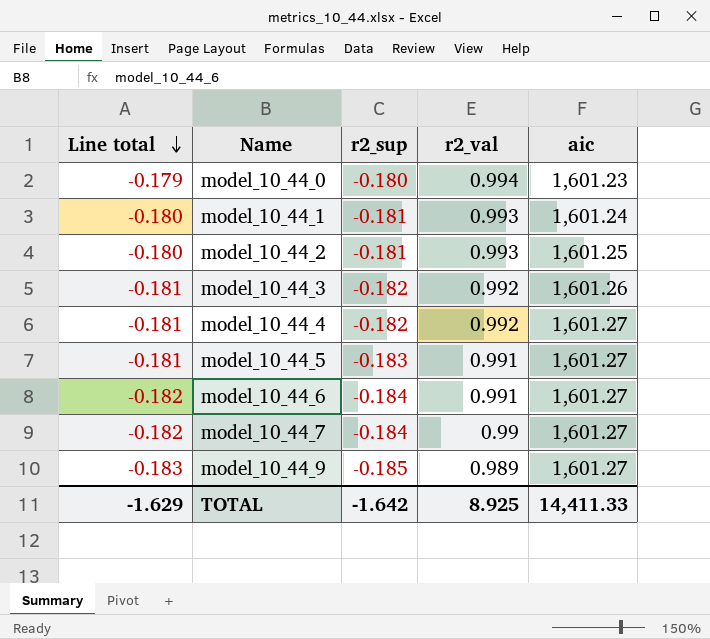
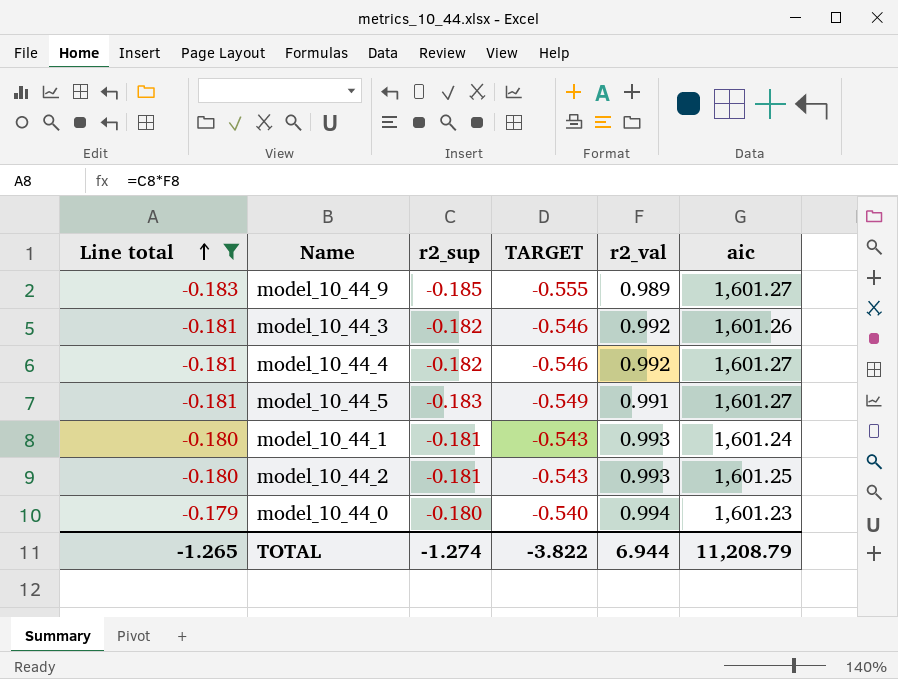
filter: none -> Line total != -0.182
row order: Line total descending -> Line total ascending
column TARGET | formula: none -> [r2_sup] * 3
TOTAL | Line total: -1.629 -> -1.265
TOTAL | r2_sup: -1.642 -> -1.274
TOTAL | r2_val: 8.925 -> 6.944
TOTAL | aic: 14,411.33 -> 11,208.79

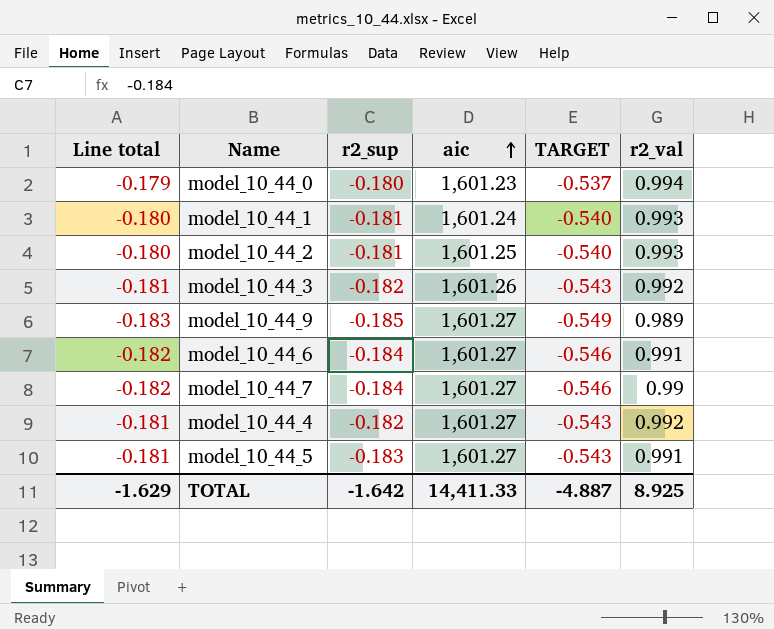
filter: Line total != -0.182 -> none
row order: Line total ascending -> aic ascending
column aic | position: 6 -> 4
column TARGET | formula: [r2_sup] * 3 -> [Line total] * 3
TOTAL | Line total: -1.265 -> -1.629
TOTAL | r2_sup: -1.274 -> -1.642
TOTAL | aic: 11,208.79 -> 14,411.33
TOTAL | TARGET: -3.822 -> -4.887
TOTAL | r2_val: 6.944 -> 8.925

